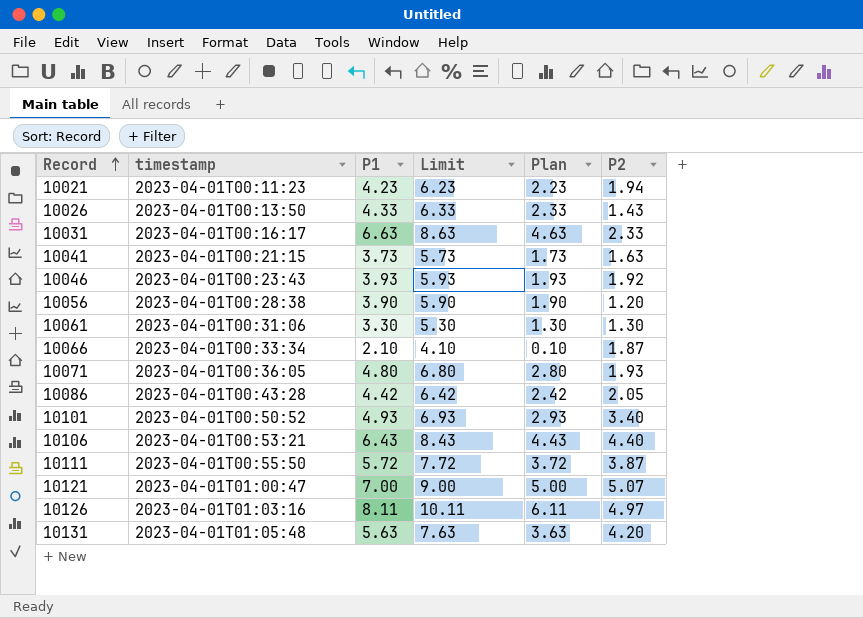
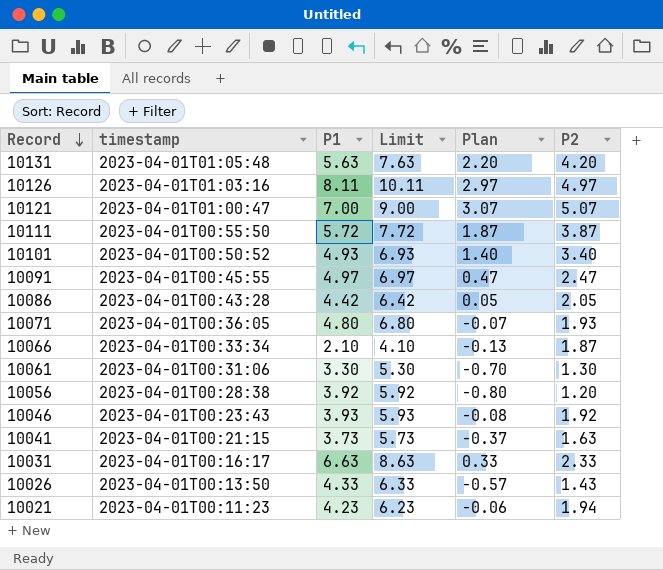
row order: Record ascending -> Record descending
column Plan | formula: [P1] - 2 -> [P2] - 2
row 10106: 2023-04-01T00:53:21 | 6.43 | 8.43 | 4.43 | 4.40 -> none
row 10091: none -> 2023-04-01T00:45:55 | 4.97 | 6.97 | 0.47 | 2.47
10056 | P1: 3.90 -> 3.92
10056 | Limit: 5.90 -> 5.92

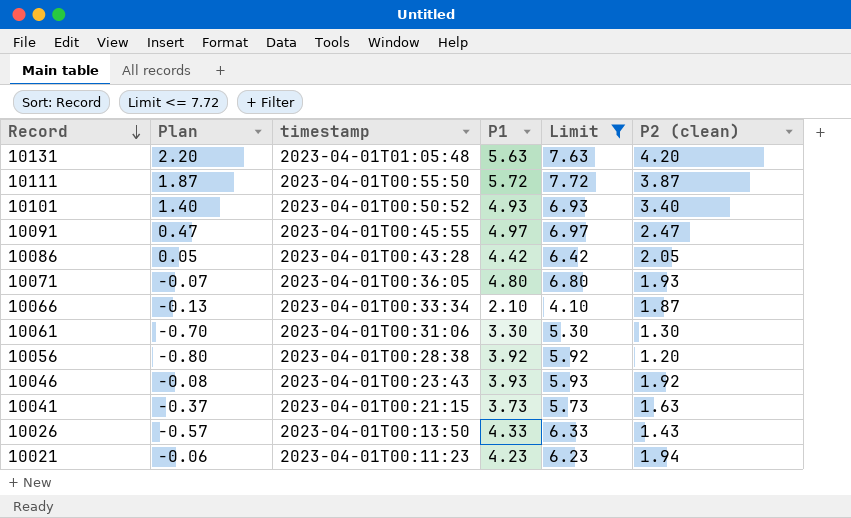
filter: none -> Limit <= 7.72
column Plan | position: 5 -> 2
column name: P2 -> P2 (clean)

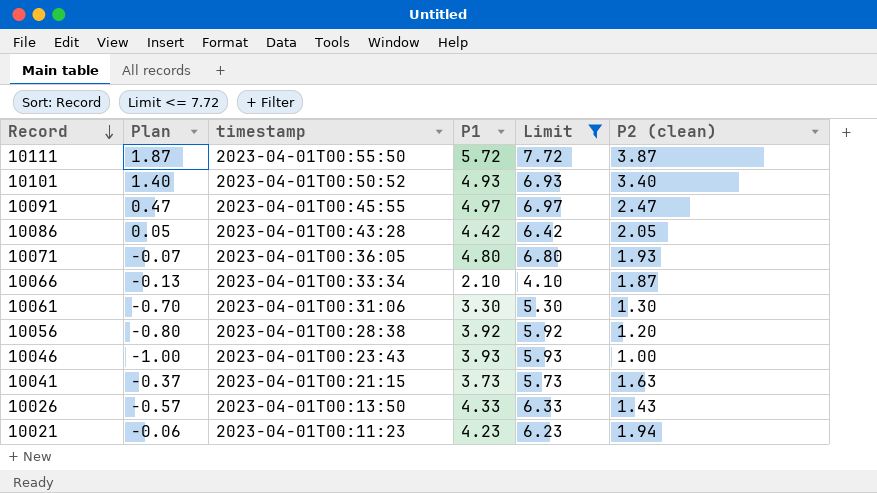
row 10131: 2.20 | 2023-04-01T01:05:48 | 5.63 | 7.63 | 4.20 -> none
10046 | Plan: -0.08 -> -1.00
10046 | P2 (clean): 1.92 -> 1.00

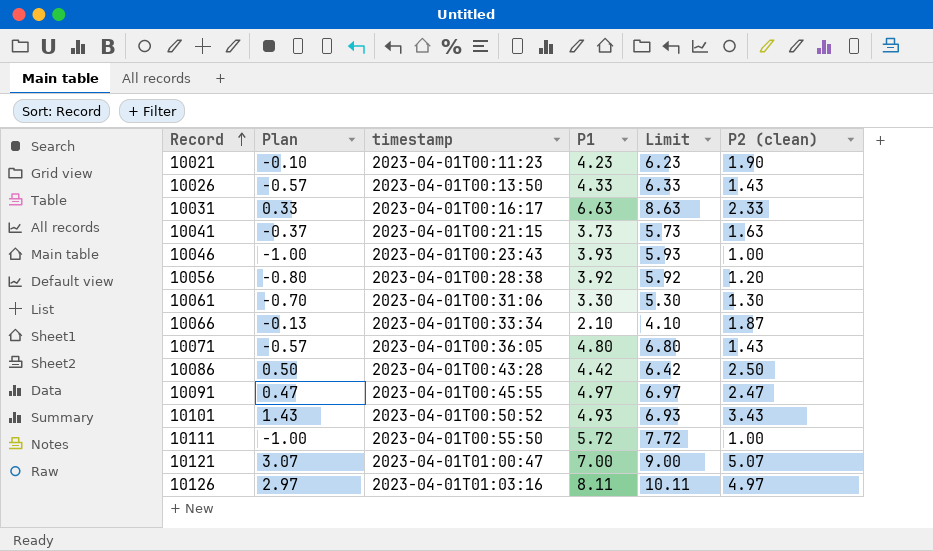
filter: Limit <= 7.72 -> none
row order: Record descending -> Record ascending
10021 | Plan: -0.06 -> -0.10
10021 | P2 (clean): 1.94 -> 1.90
10071 | Plan: -0.07 -> -0.57
10071 | P2 (clean): 1.93 -> 1.43
10086 | Plan: 0.05 -> 0.50
10086 | P2 (clean): 2.05 -> 2.50
10101 | Plan: 1.40 -> 1.43
10101 | P2 (clean): 3.40 -> 3.43
10111 | Plan: 1.87 -> -1.00
10111 | P2 (clean): 3.87 -> 1.00

